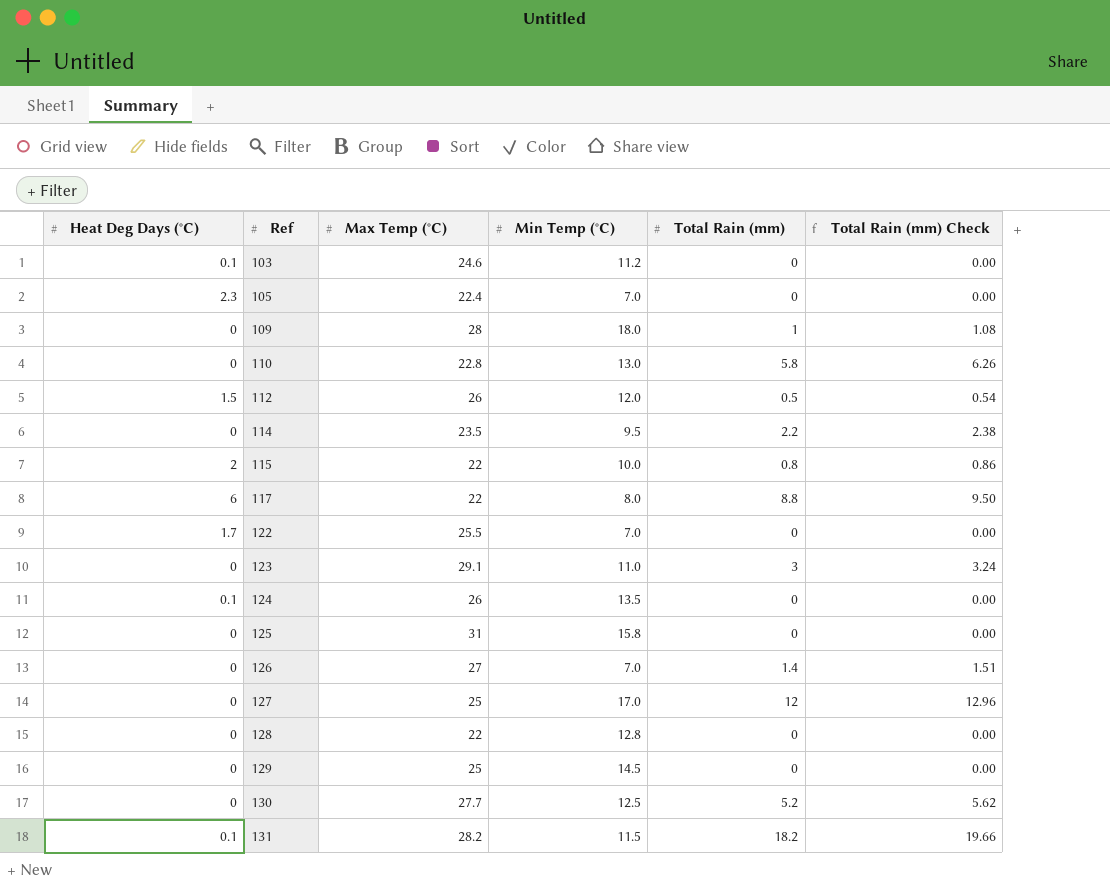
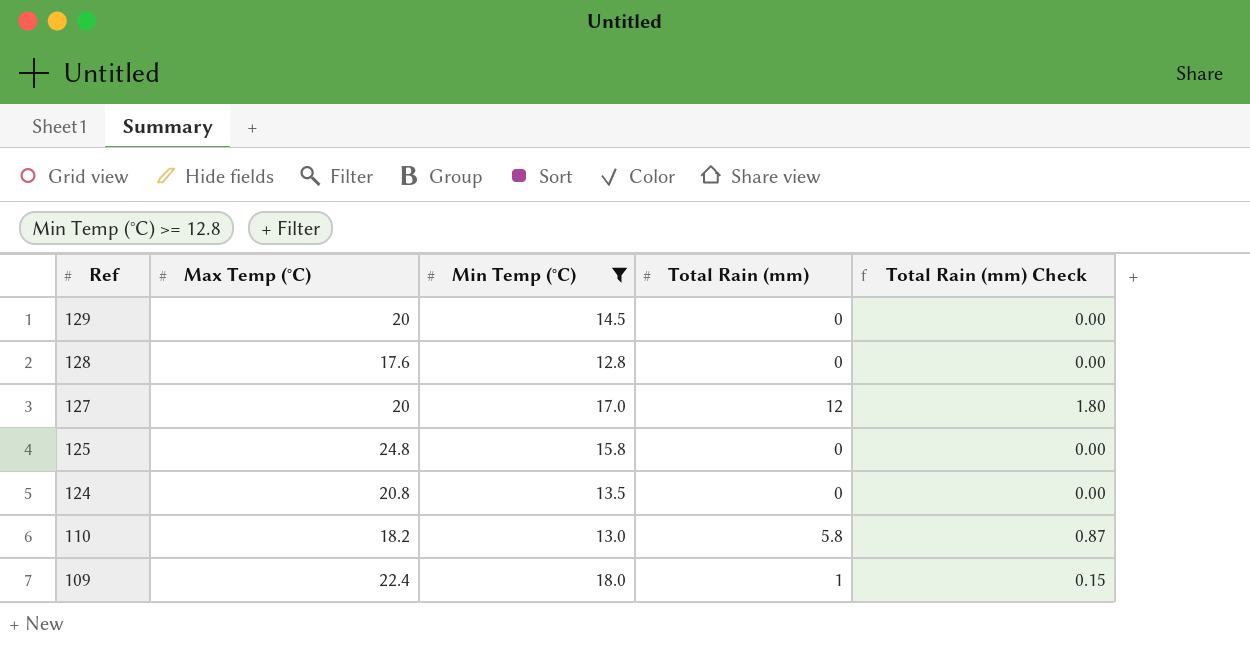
filter: none -> Min Temp (°C) >= 12.8
row order: Ref ascending -> Ref descending
column Heat Deg Days (°C) | position: 1 -> none
column Total Rain (mm) Check | formula: [Total Rain (mm)] * 1.08 -> [Total Rain (mm)] * 0.15
129 | Max Temp (°C): 25 -> 20
128 | Max Temp (°C): 22 -> 17.6
127 | Max Temp (°C): 25 -> 20
125 | Max Temp (°C): 31 -> 24.8
124 | Max Temp (°C): 26 -> 20.8
110 | Max Temp (°C): 22.8 -> 18.2
109 | Max Temp (°C): 28 -> 22.4

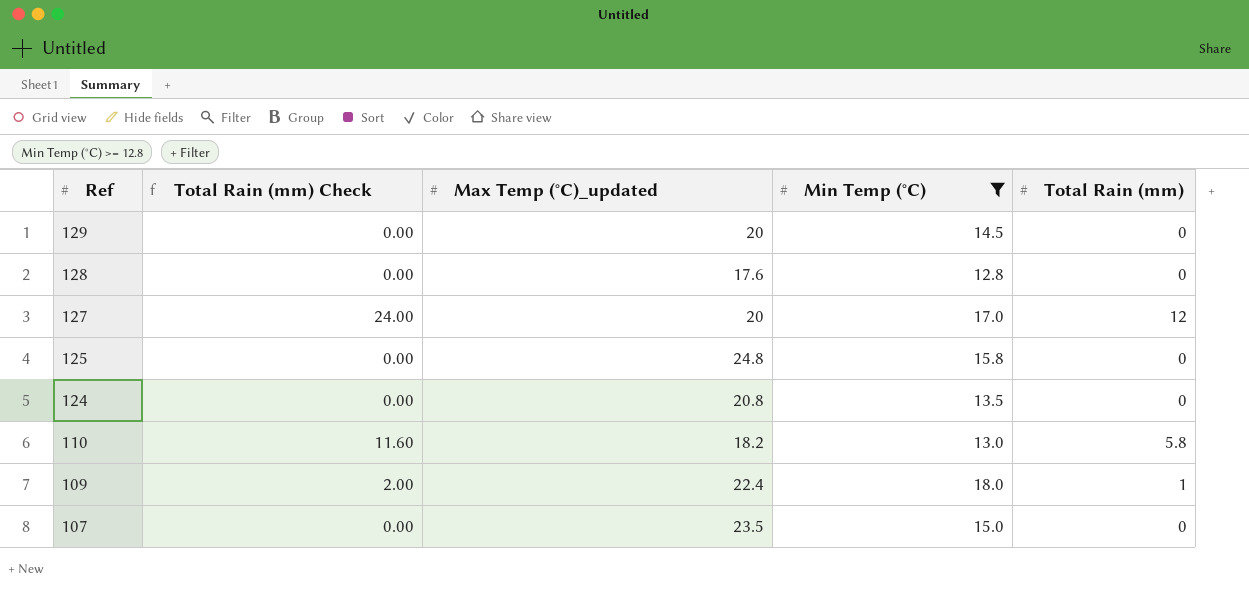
column Total Rain (mm) Check | formula: [Total Rain (mm)] * 0.15 -> [Total Rain (mm)] * 2
column Total Rain (mm) Check | position: 5 -> 2
column name: Max Temp (°C) -> Max Temp (°C)_updated
row 107: none -> 0.00 | 23.5 | 15.0 | 0

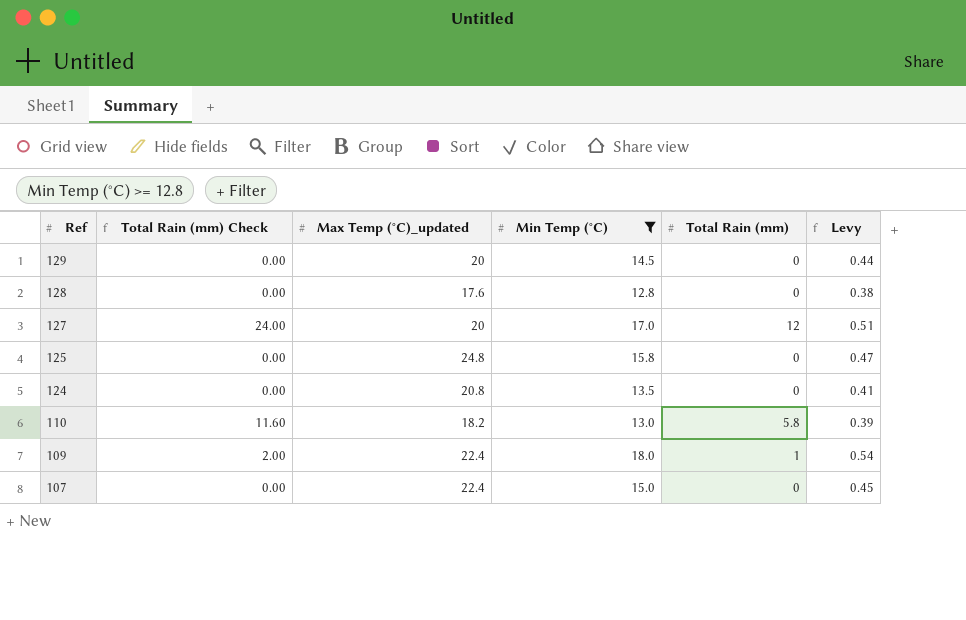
column Levy | formula: none -> [Min Temp (°C)] * 0.03
107 | Max Temp (°C)_updated: 23.5 -> 22.4

